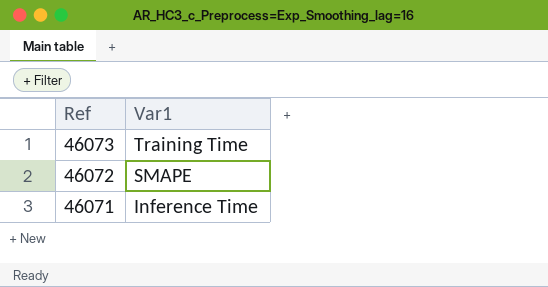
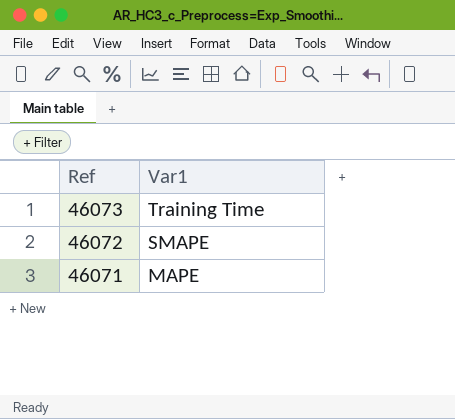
46071 | Var1: Inference Time -> MAPE

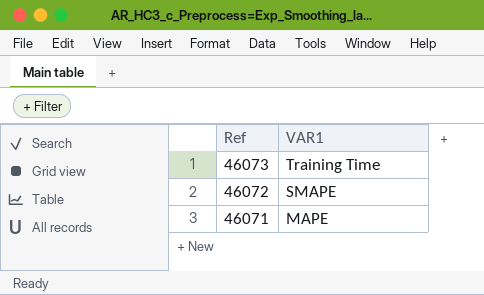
column name: Var1 -> VAR1

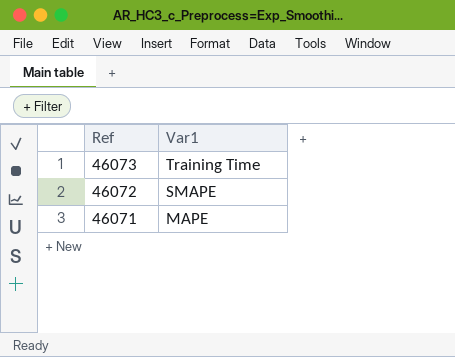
column name: VAR1 -> Var1

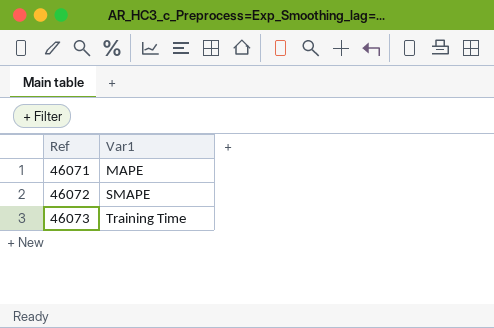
row order: Ref descending -> Ref ascending

